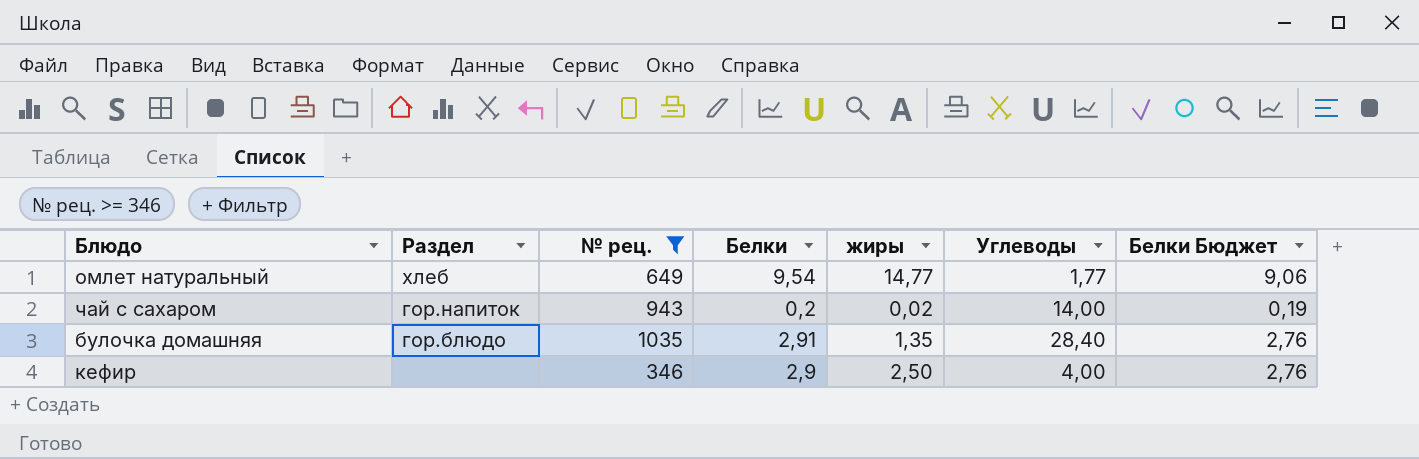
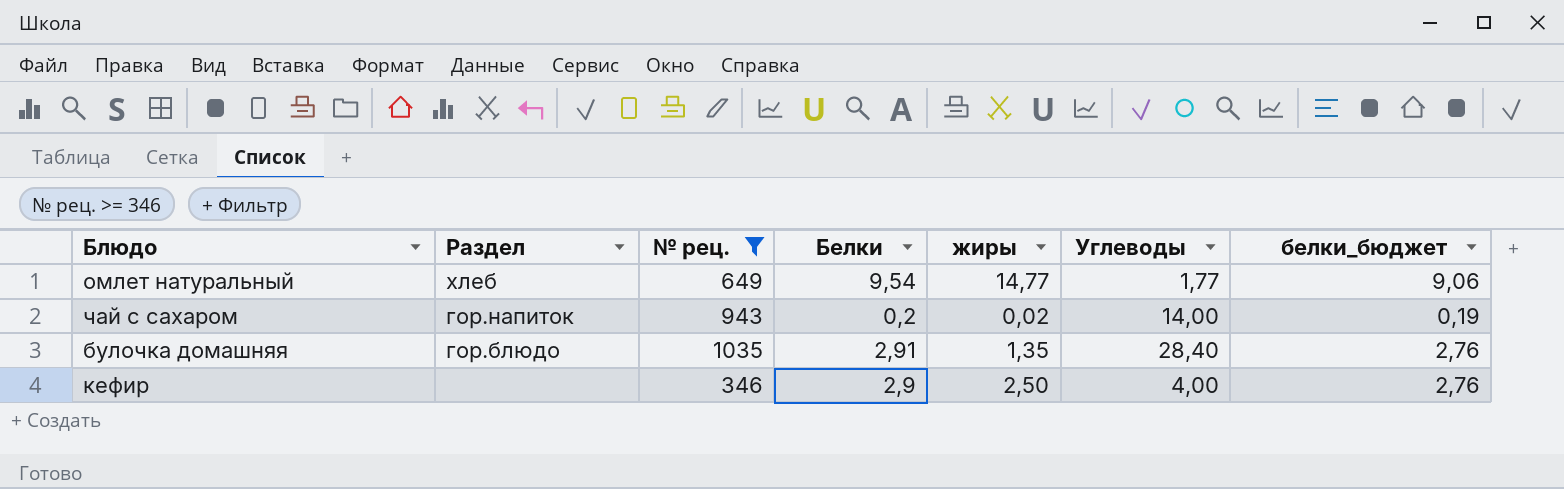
column name: Белки Бюджет -> белки_бюджет

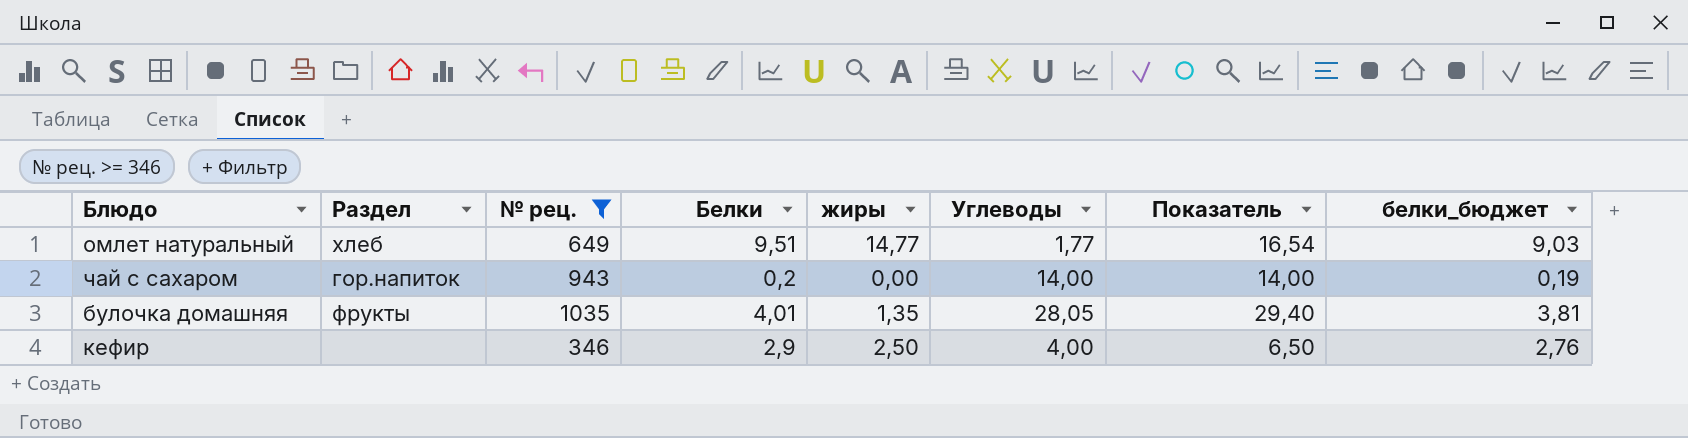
column Показатель | formula: none -> [жиры] + [Углеводы]
омлет натуральный | Белки: 9,54 -> 9,51
омлет натуральный | белки_бюджет: 9,06 -> 9,03
чай с сахаром | жиры: 0,02 -> 0,00
булочка домашняя | Раздел: гор.блюдо -> фрукты
булочка домашняя | Белки: 2,91 -> 4,01
булочка домашняя | Углеводы: 28,40 -> 28,05
булочка домашняя | белки_бюджет: 2,76 -> 3,81

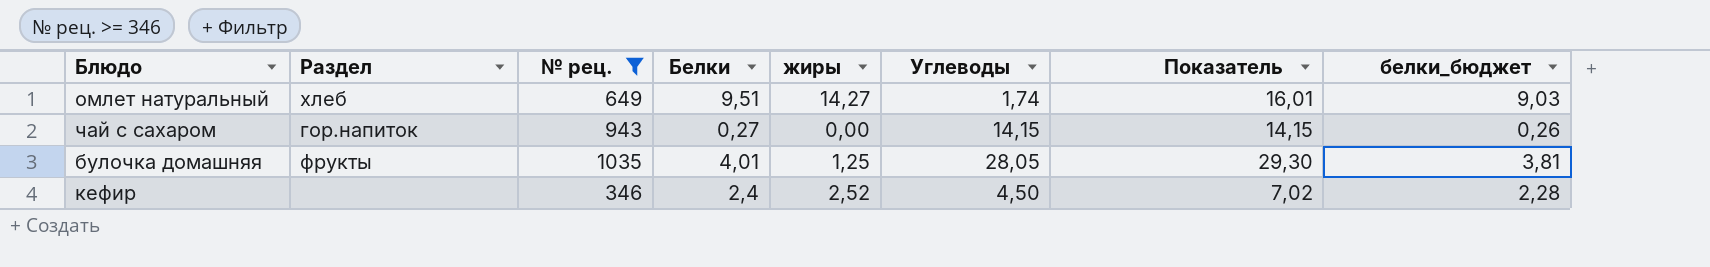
омлет натуральный | жиры: 14,77 -> 14,27
омлет натуральный | Углеводы: 1,77 -> 1,74
омлет натуральный | Показатель: 16,54 -> 16,01
чай с сахаром | Белки: 0,2 -> 0,27
чай с сахаром | Углеводы: 14,00 -> 14,15
чай с сахаром | Показатель: 14,00 -> 14,15
чай с сахаром | белки_бюджет: 0,19 -> 0,26
булочка домашняя | жиры: 1,35 -> 1,25
булочка домашняя | Показатель: 29,40 -> 29,30
кефир | Белки: 2,9 -> 2,4
кефир | жиры: 2,50 -> 2,52
кефир | Углеводы: 4,00 -> 4,50
кефир | Показатель: 6,50 -> 7,02
кефир | белки_бюджет: 2,76 -> 2,28

